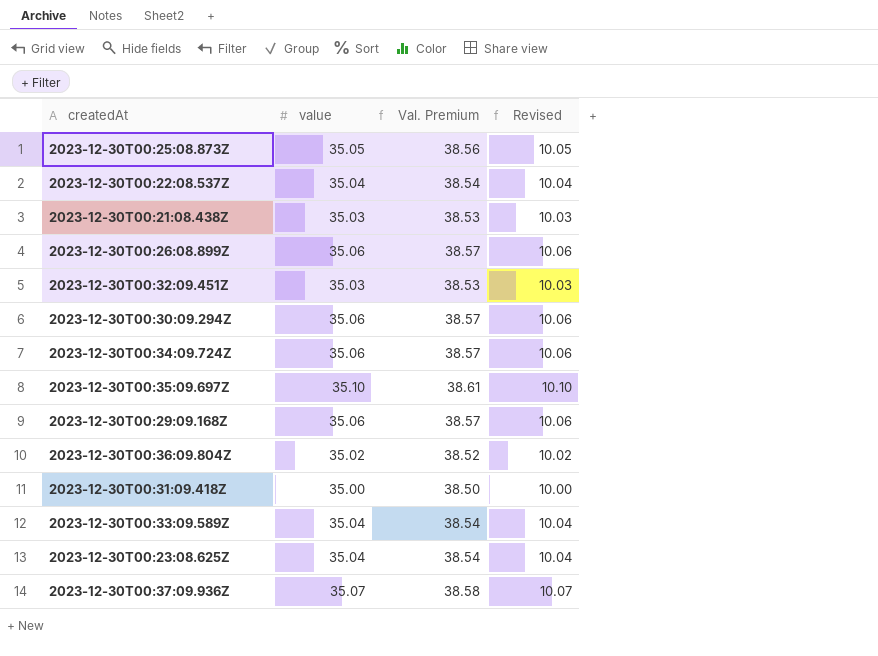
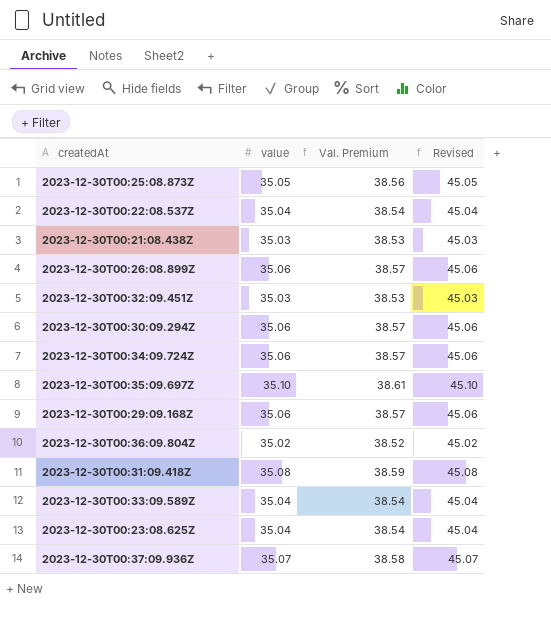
column Revised | formula: [value] - 25 -> [value] + 10
2023-12-30T00:31:09.418Z | value: 35.00 -> 35.08
2023-12-30T00:31:09.418Z | Val. Premium: 38.50 -> 38.59

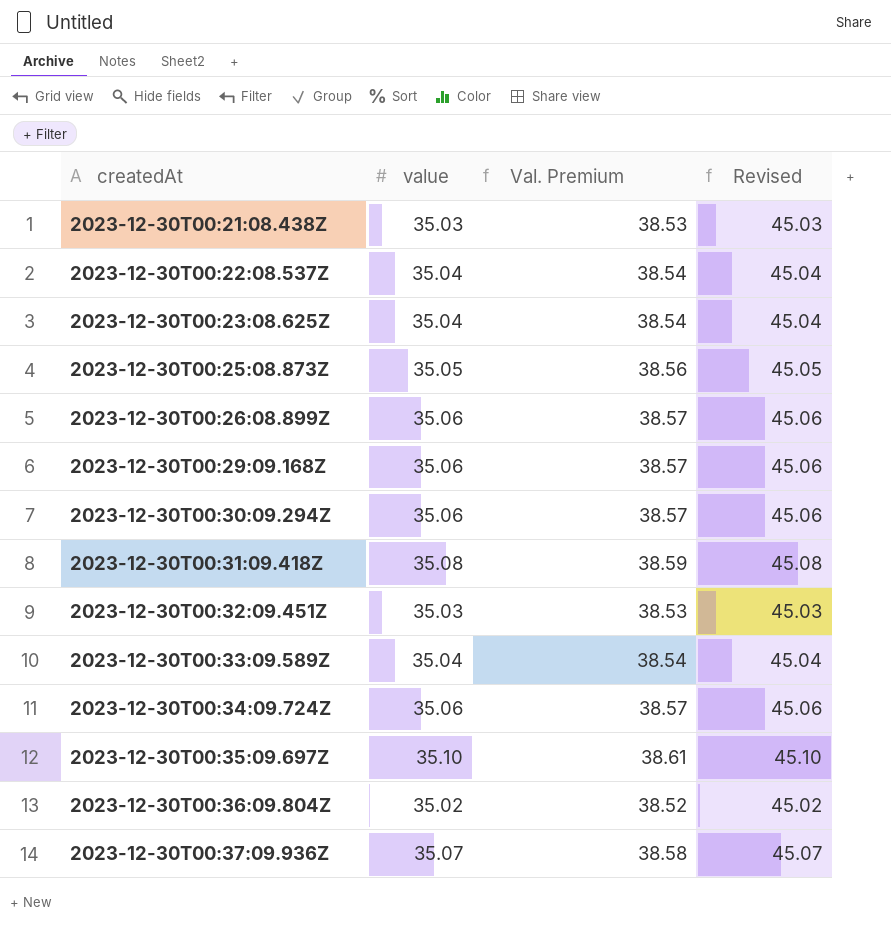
row order: none -> createdAt ascending

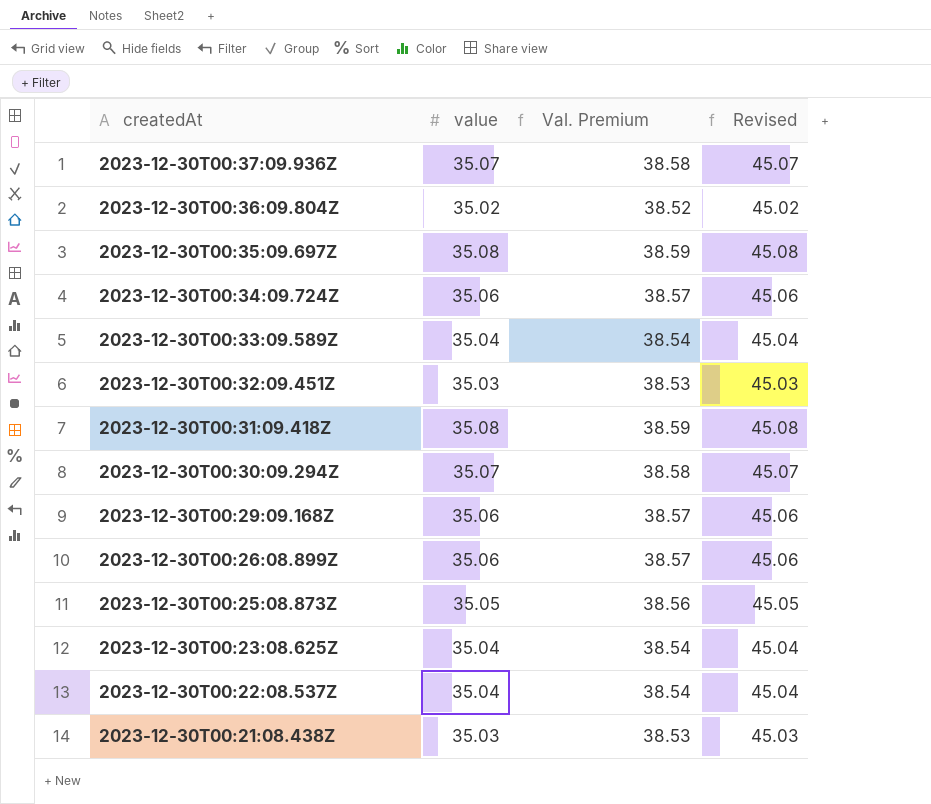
row order: createdAt ascending -> createdAt descending
2023-12-30T00:35:09.697Z | value: 35.10 -> 35.08
2023-12-30T00:35:09.697Z | Val. Premium: 38.61 -> 38.59
2023-12-30T00:35:09.697Z | Revised: 45.10 -> 45.08
2023-12-30T00:30:09.294Z | value: 35.06 -> 35.07
2023-12-30T00:30:09.294Z | Val. Premium: 38.57 -> 38.58
2023-12-30T00:30:09.294Z | Revised: 45.06 -> 45.07

